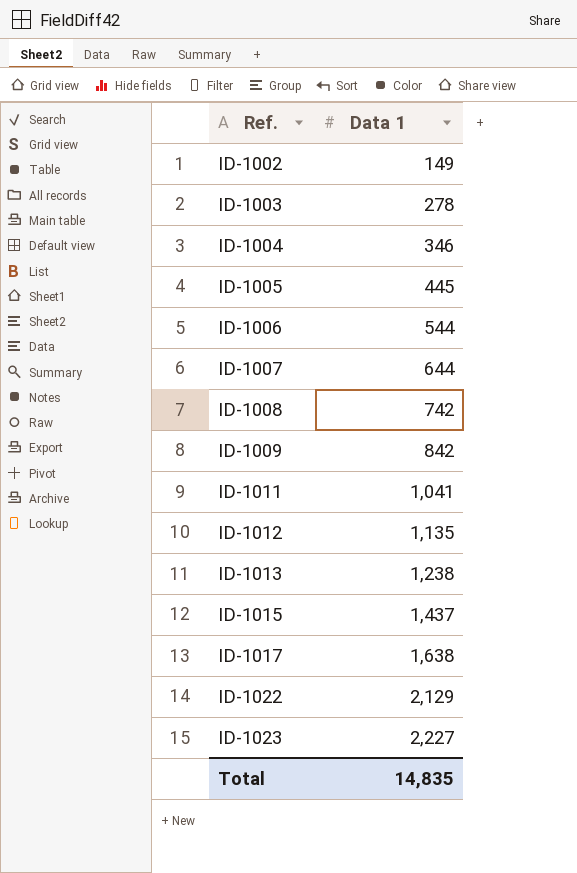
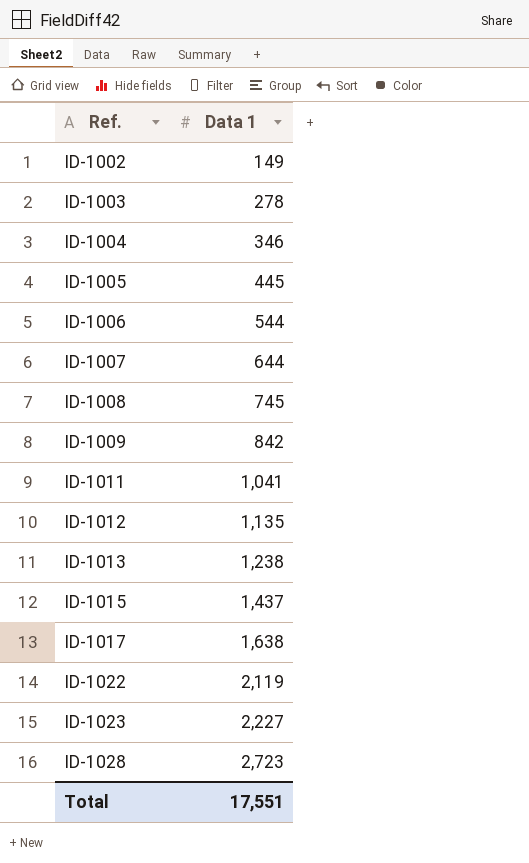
ID-1008 | Data 1: 742 -> 745
ID-1022 | Data 1: 2,129 -> 2,119
row ID-1028: none -> 2,723
Total | Data 1: 14,835 -> 17,551

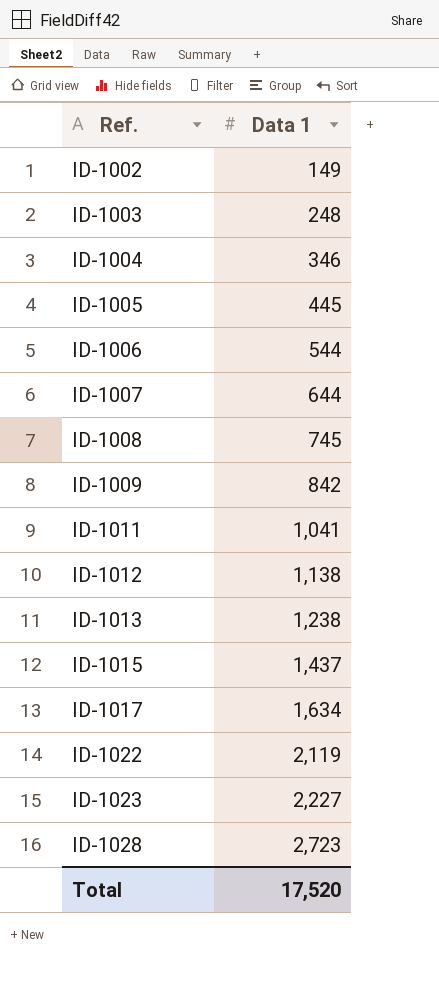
ID-1003 | Data 1: 278 -> 248
ID-1012 | Data 1: 1,135 -> 1,138
ID-1017 | Data 1: 1,638 -> 1,634
Total | Data 1: 17,551 -> 17,520

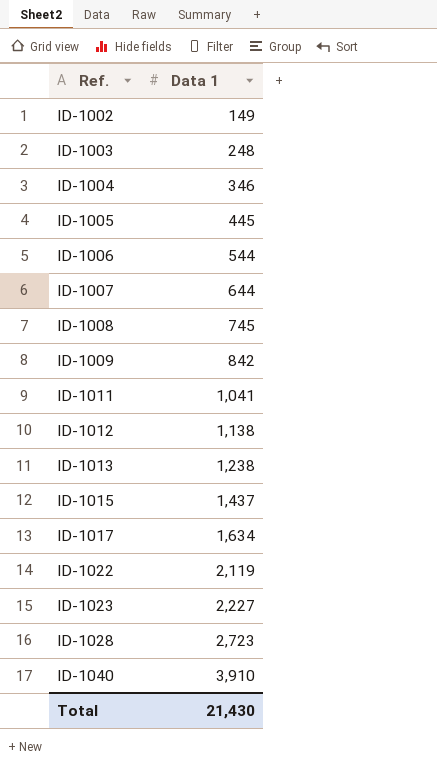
row ID-1040: none -> 3,910
Total | Data 1: 17,520 -> 21,430

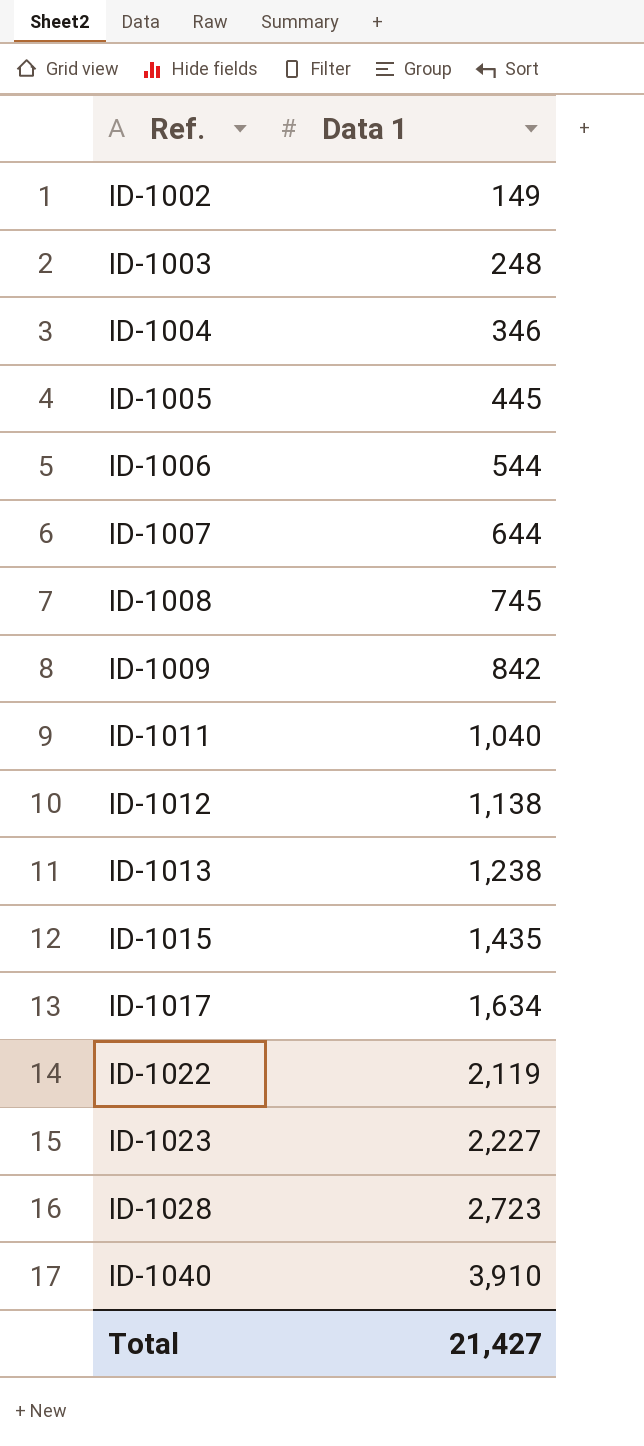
ID-1011 | Data 1: 1,041 -> 1,040
ID-1015 | Data 1: 1,437 -> 1,435
Total | Data 1: 21,430 -> 21,427

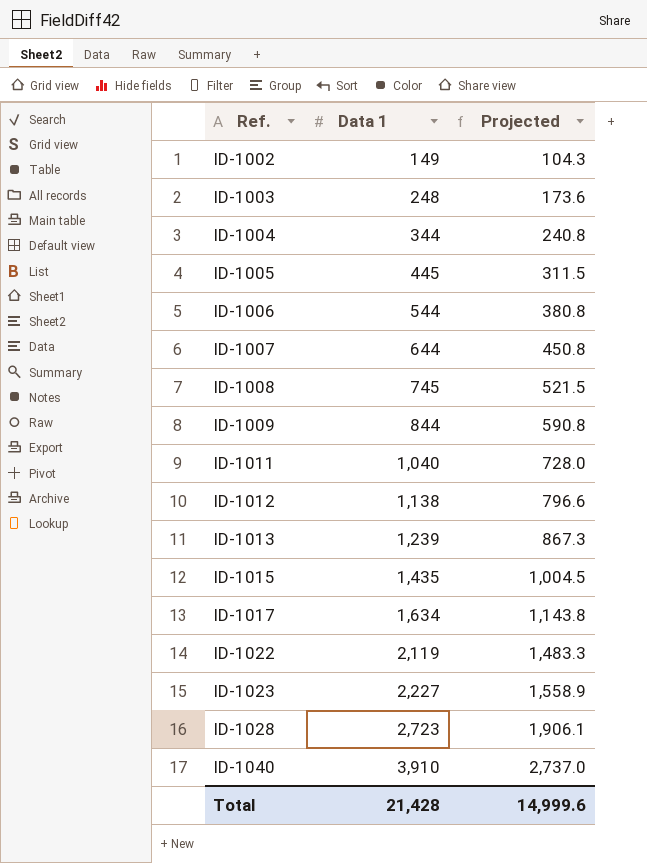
column Projected | formula: none -> [Data 1] * 0.7
ID-1004 | Data 1: 346 -> 344
ID-1009 | Data 1: 842 -> 844
ID-1013 | Data 1: 1,238 -> 1,239
Total | Data 1: 21,427 -> 21,428

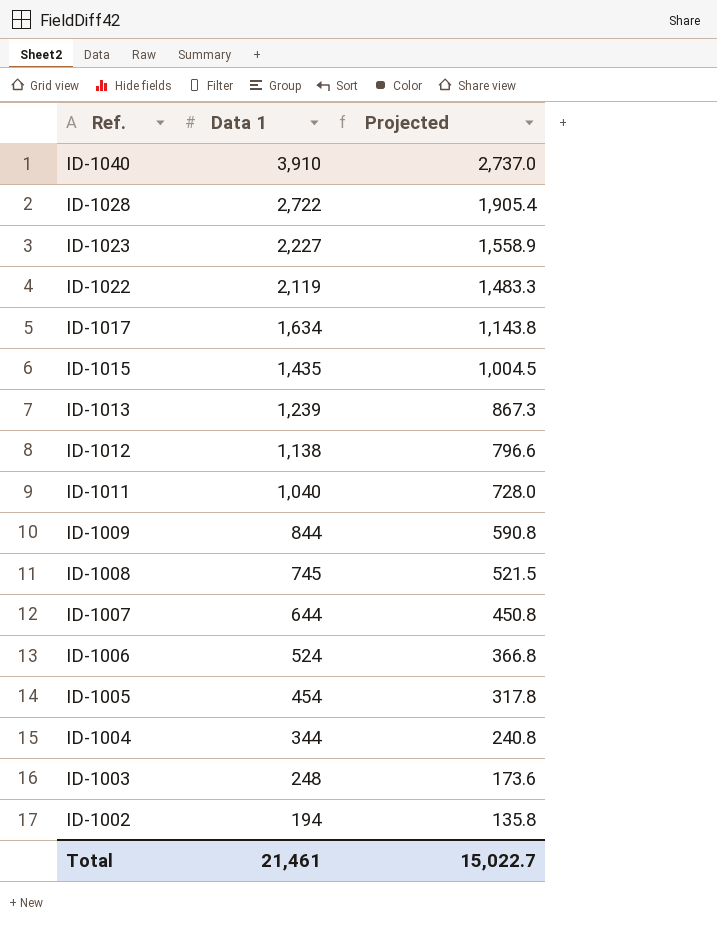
row order: Ref. ascending -> Ref. descending
ID-1028 | Data 1: 2,723 -> 2,722
ID-1028 | Projected: 1,906.1 -> 1,905.4
ID-1006 | Data 1: 544 -> 524
ID-1006 | Projected: 380.8 -> 366.8
ID-1005 | Data 1: 445 -> 454
ID-1005 | Projected: 311.5 -> 317.8
ID-1002 | Data 1: 149 -> 194
ID-1002 | Projected: 104.3 -> 135.8
Total | Data 1: 21,428 -> 21,461
Total | Projected: 14,999.6 -> 15,022.7

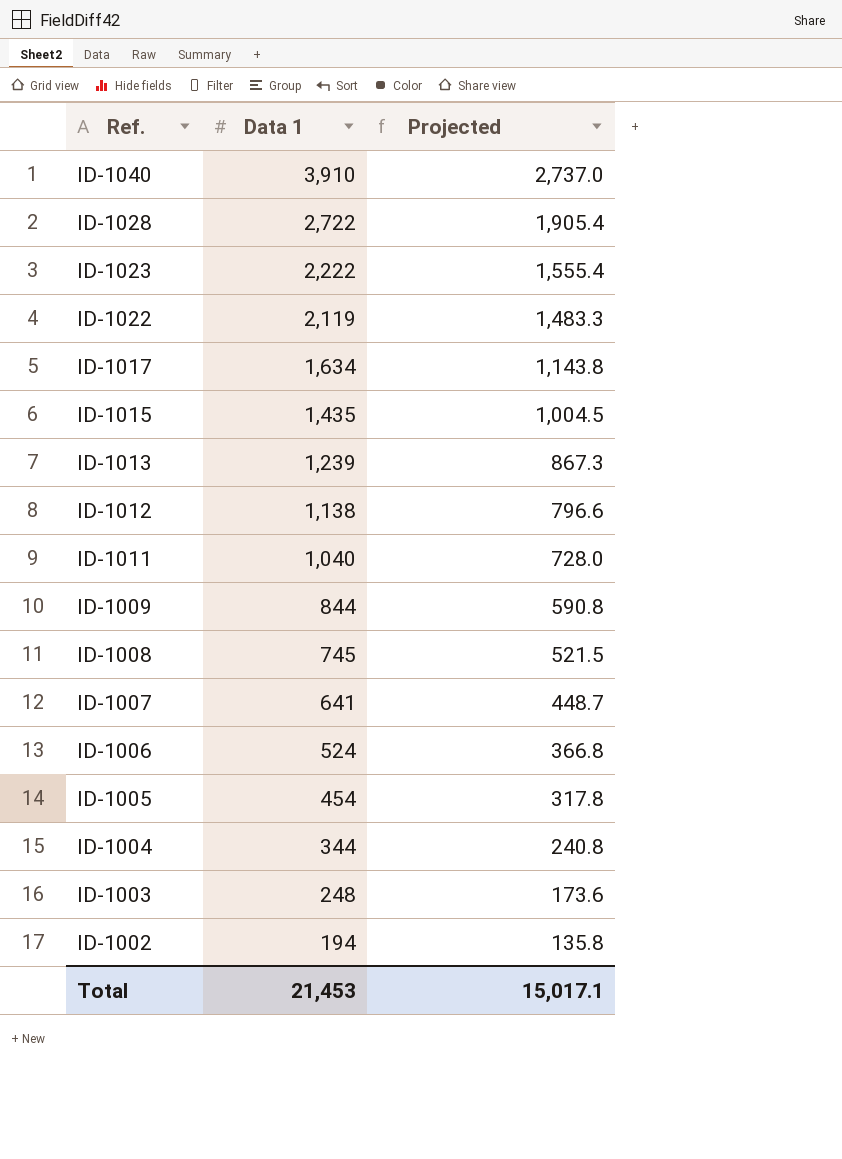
ID-1023 | Data 1: 2,227 -> 2,222
ID-1023 | Projected: 1,558.9 -> 1,555.4
ID-1007 | Data 1: 644 -> 641
ID-1007 | Projected: 450.8 -> 448.7
Total | Data 1: 21,461 -> 21,453
Total | Projected: 15,022.7 -> 15,017.1

